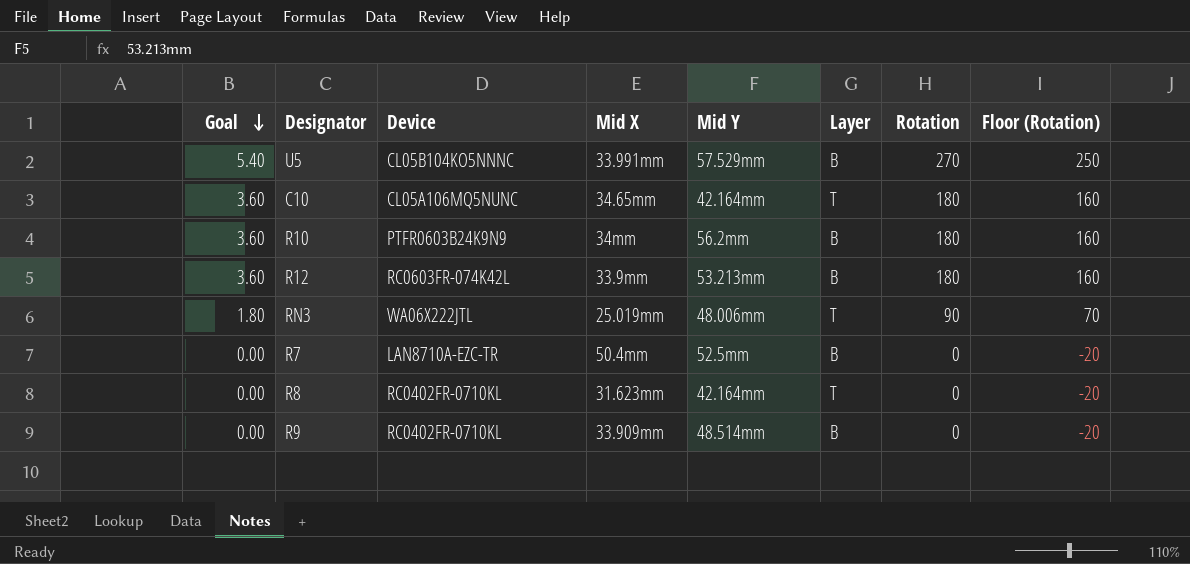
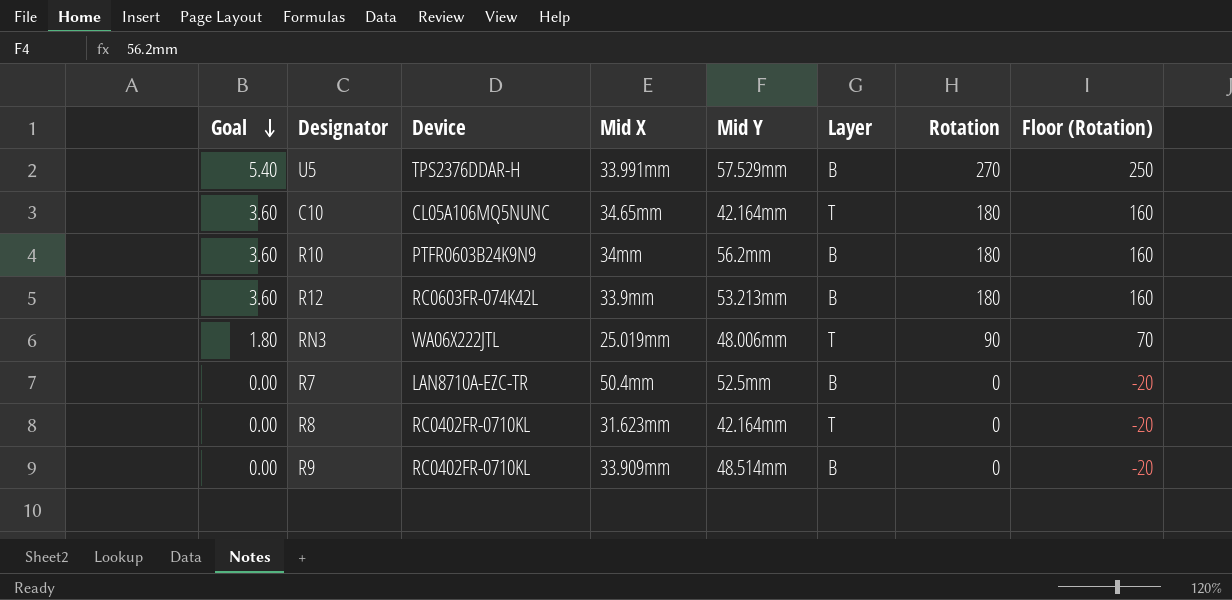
U5 | Device: CL05B104KO5NNNC -> TPS2376DDAR-H

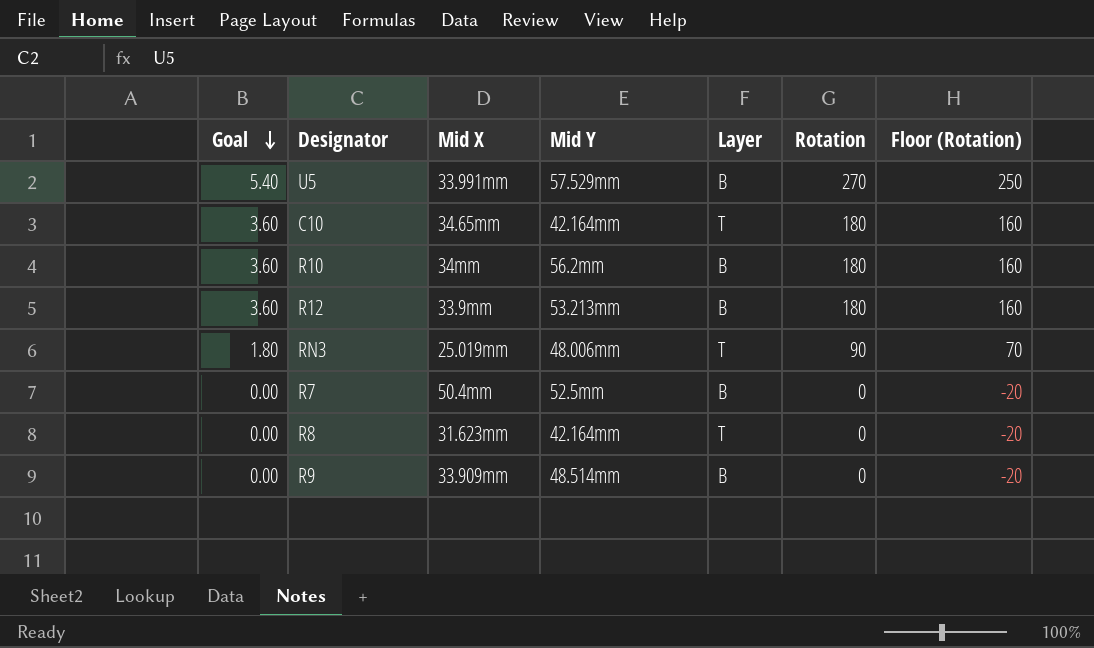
column Device | position: 3 -> none

